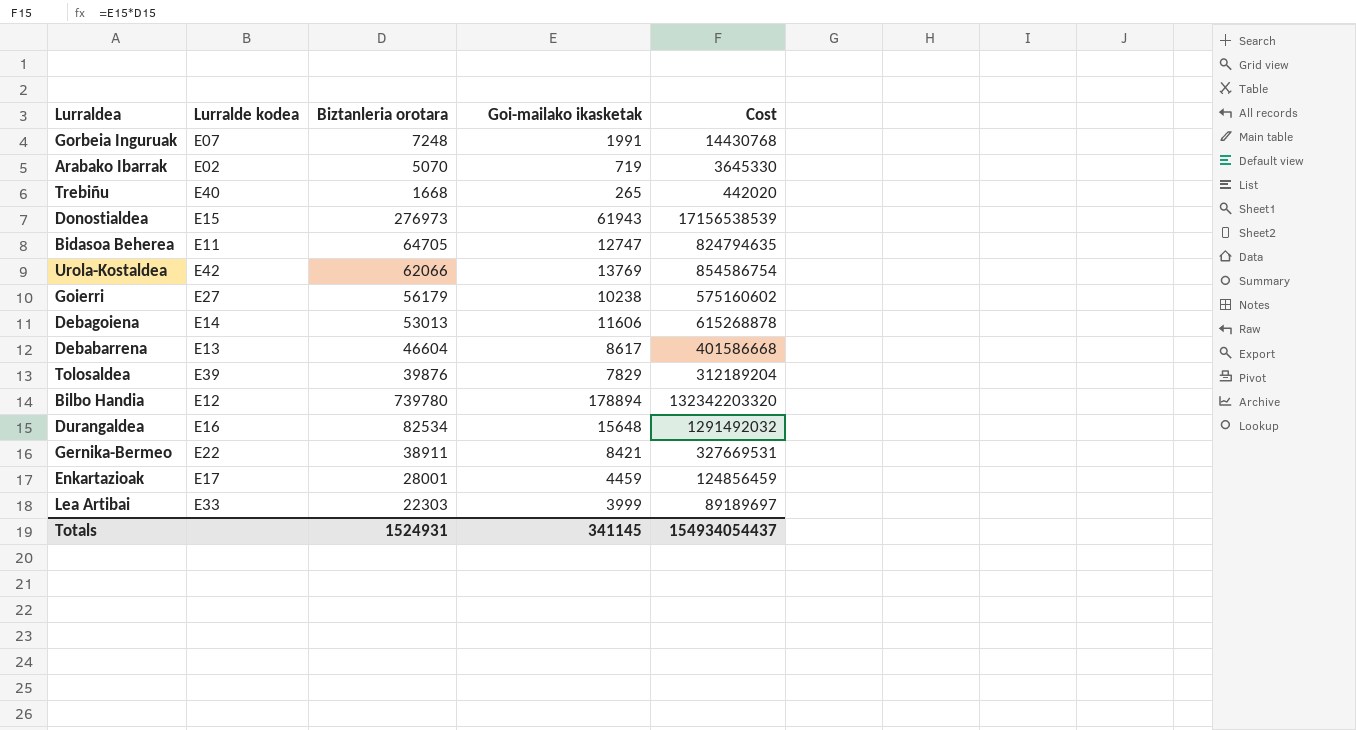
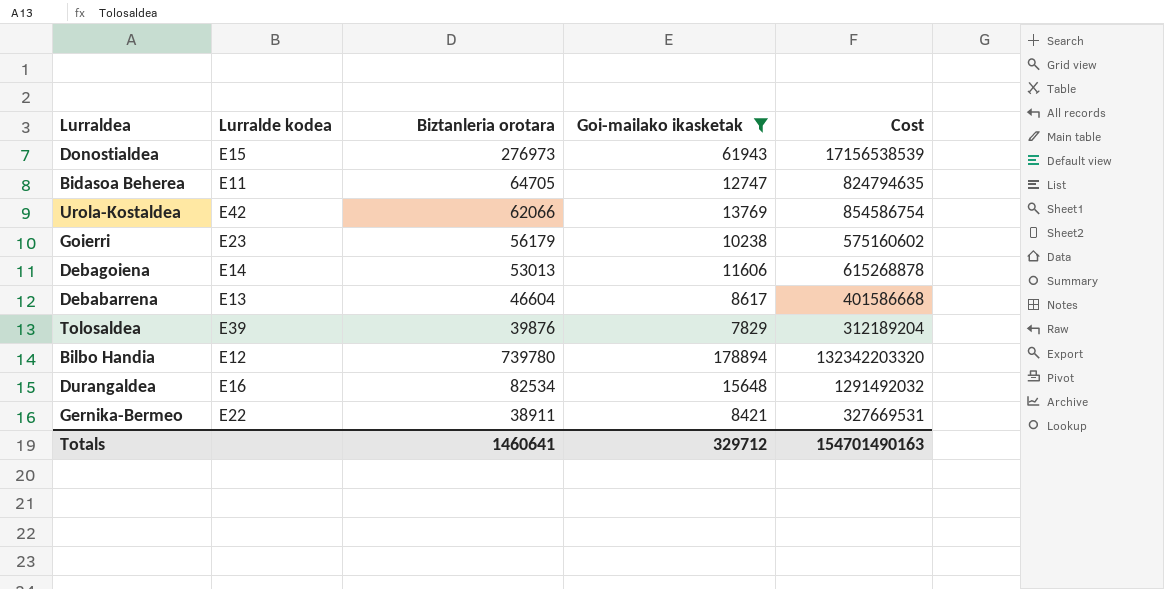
filter: none -> Goi-mailako ikasketak >= 7829
Goierri | Lurralde kodea: E27 -> E23
Totals | Biztanleria orotara: 1524931 -> 1460641
Totals | Goi-mailako ikasketak: 341145 -> 329712
Totals | Cost: 154934054437 -> 154701490163

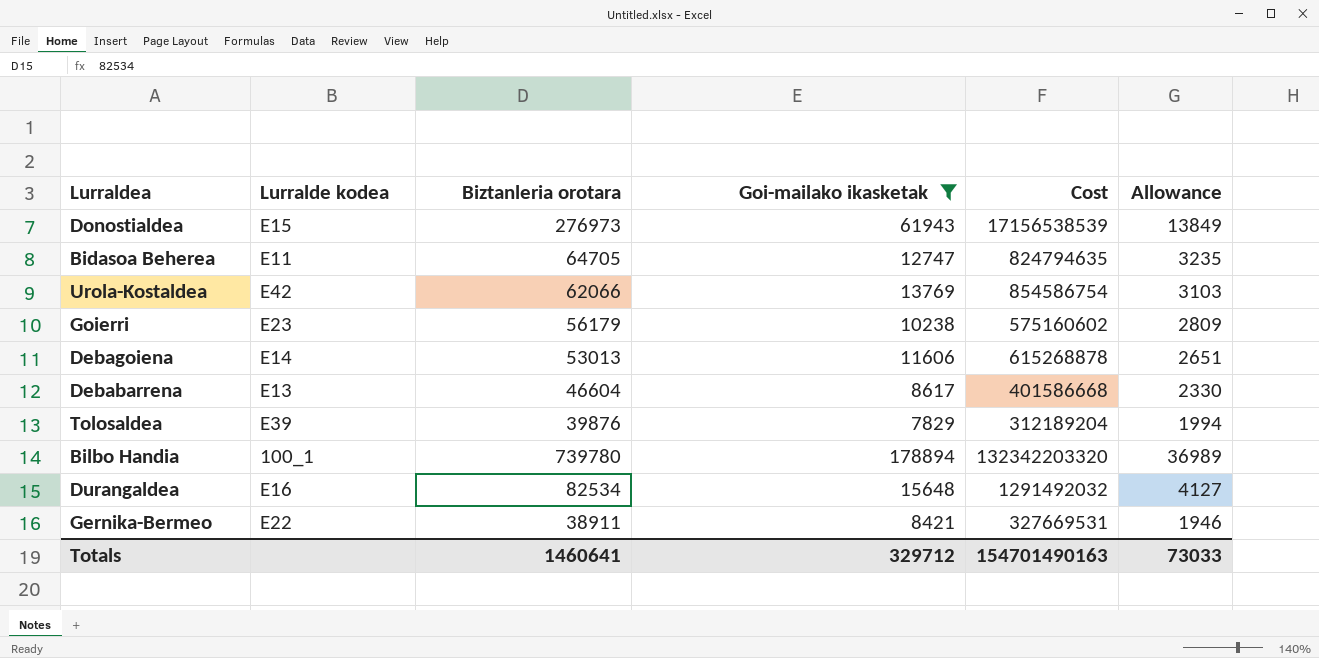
column Allowance | formula: none -> [Biztanleria orotara] * 0.05
Bilbo Handia | Lurralde kodea: E12 -> 100_1

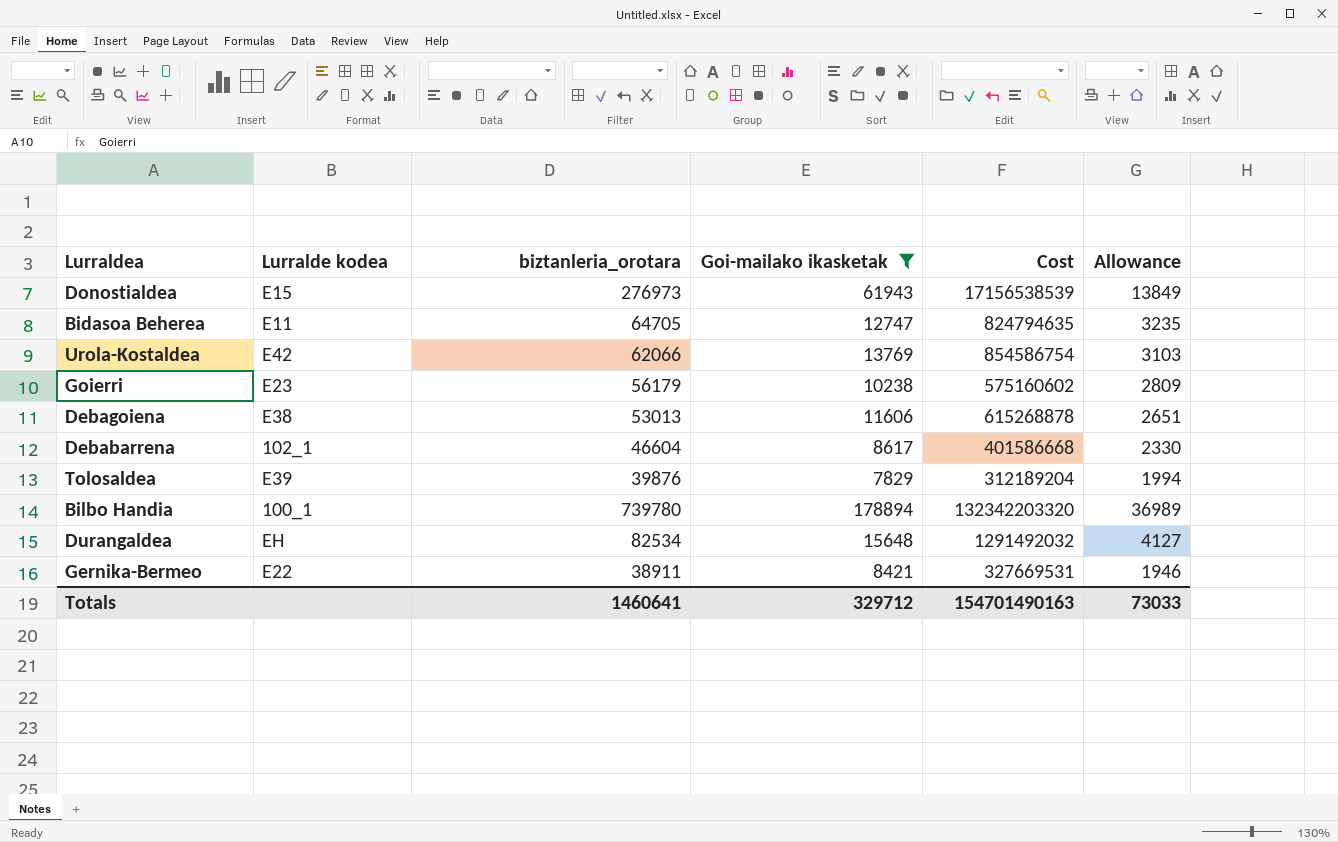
column name: Biztanleria orotara -> biztanleria_orotara
Debagoiena | Lurralde kodea: E14 -> E38
Debabarrena | Lurralde kodea: E13 -> 102_1
Durangaldea | Lurralde kodea: E16 -> EH

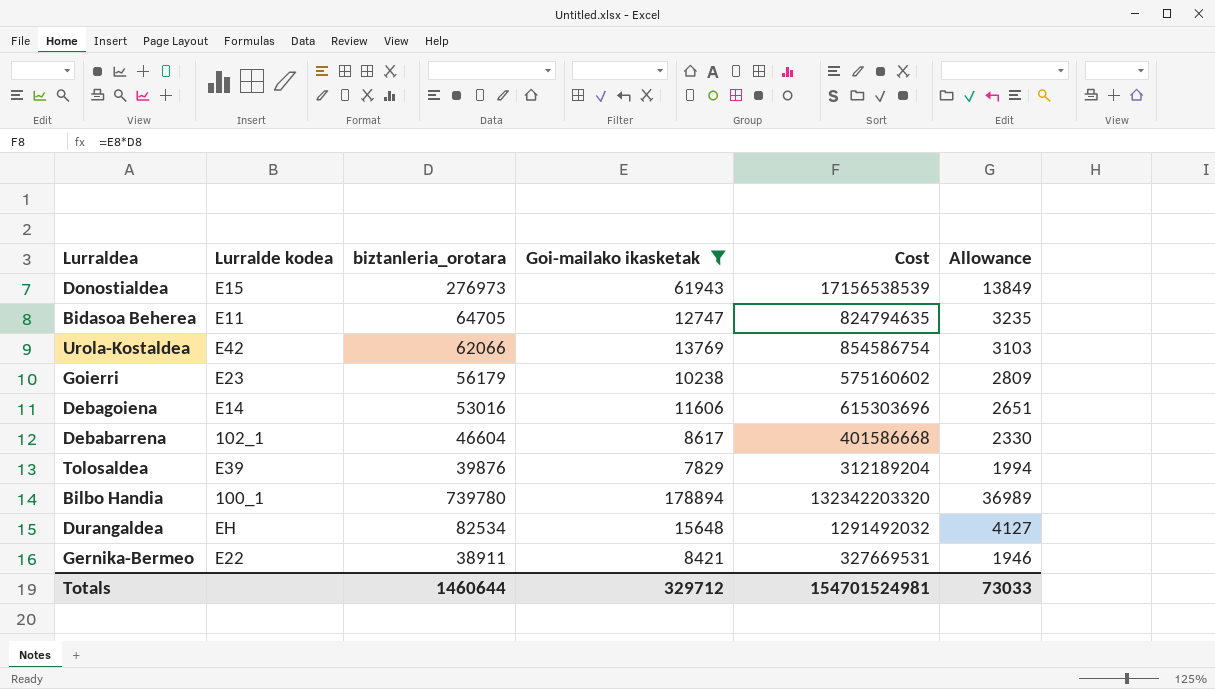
Debagoiena | Lurralde kodea: E38 -> E14
Debagoiena | biztanleria_orotara: 53013 -> 53016
Debagoiena | Cost: 615268878 -> 615303696
Totals | biztanleria_orotara: 1460641 -> 1460644
Totals | Cost: 154701490163 -> 154701524981

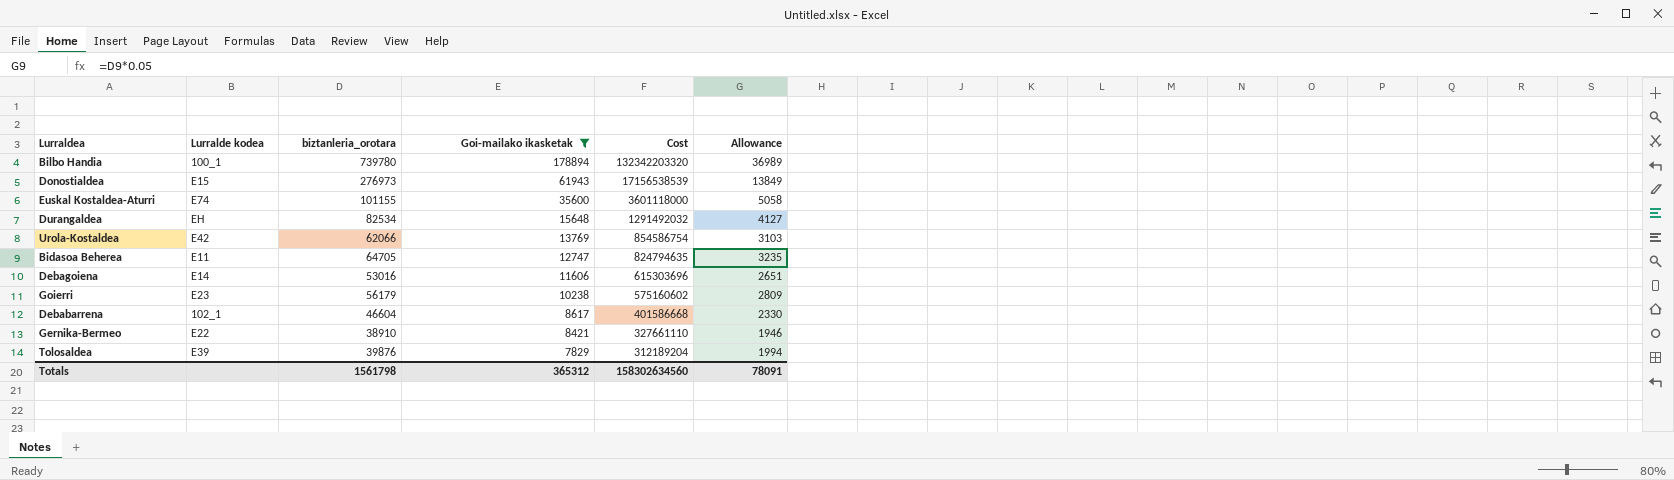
row order: none -> Goi-mailako ikasketak descending
row Euskal Kostaldea-Aturri: none -> E74 | 101155 | 35600 | 3601118000 | 5058
Gernika-Bermeo | biztanleria_orotara: 38911 -> 38910
Gernika-Bermeo | Cost: 327669531 -> 327661110
Totals | biztanleria_orotara: 1460644 -> 1561798
Totals | Goi-mailako ikasketak: 329712 -> 365312
Totals | Cost: 154701524981 -> 158302634560
Totals | Allowance: 73033 -> 78091

